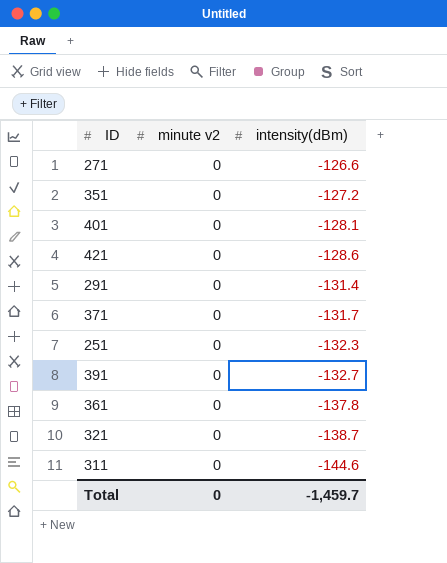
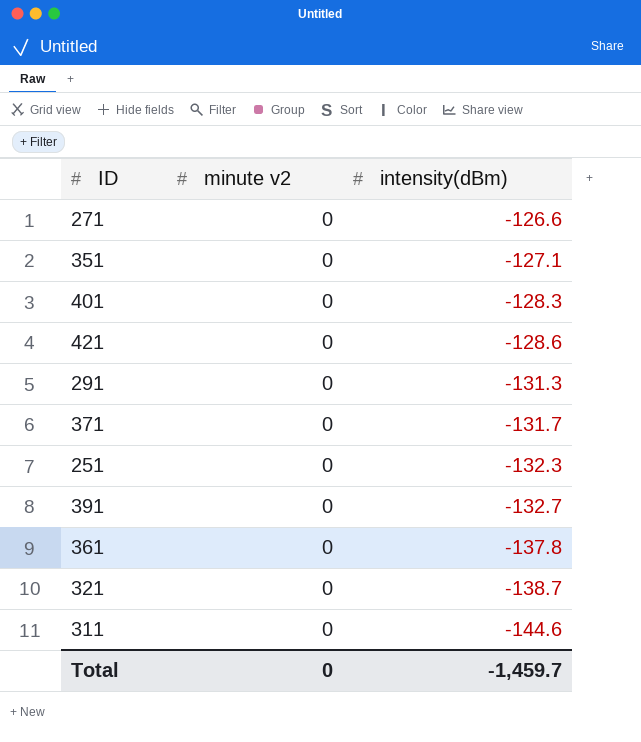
351 | intensity(dBm): -127.2 -> -127.1
401 | intensity(dBm): -128.1 -> -128.3
291 | intensity(dBm): -131.4 -> -131.3

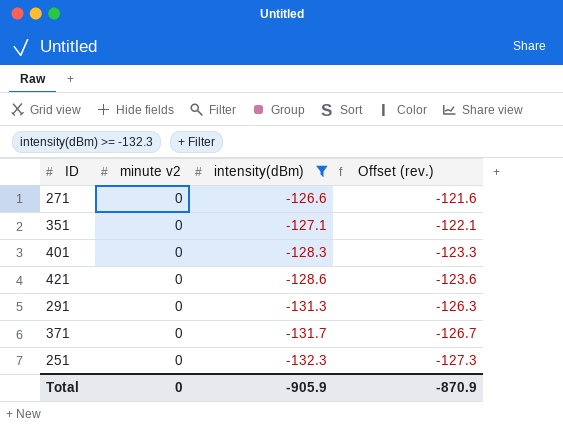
filter: none -> intensity(dBm) >= -132.3
column Offset (rev.) | formula: none -> [intensity(dBm)] + 5
Total | intensity(dBm): -1,459.7 -> -905.9

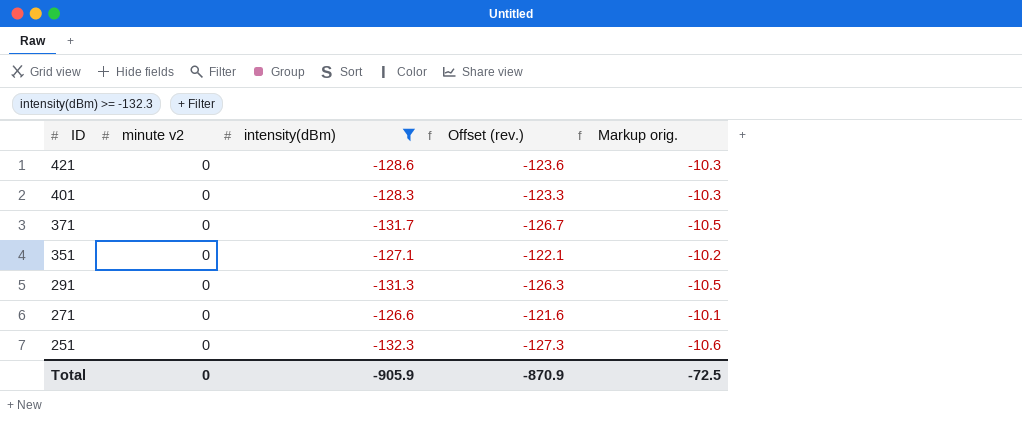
row order: intensity(dBm) descending -> ID descending
column Markup orig. | formula: none -> [intensity(dBm)] * 0.08

